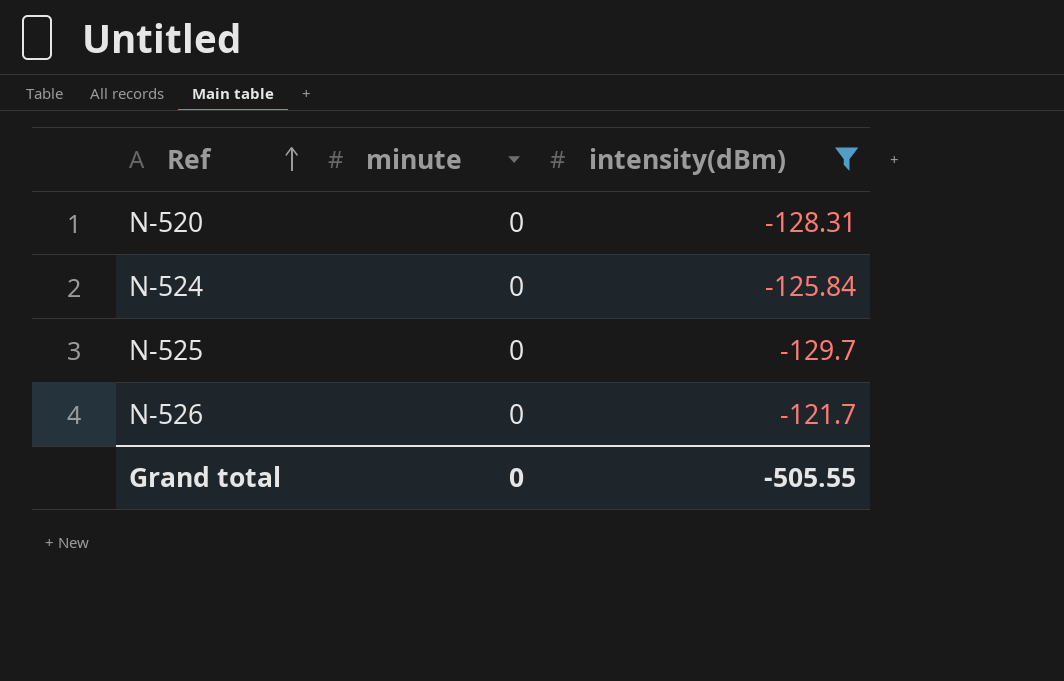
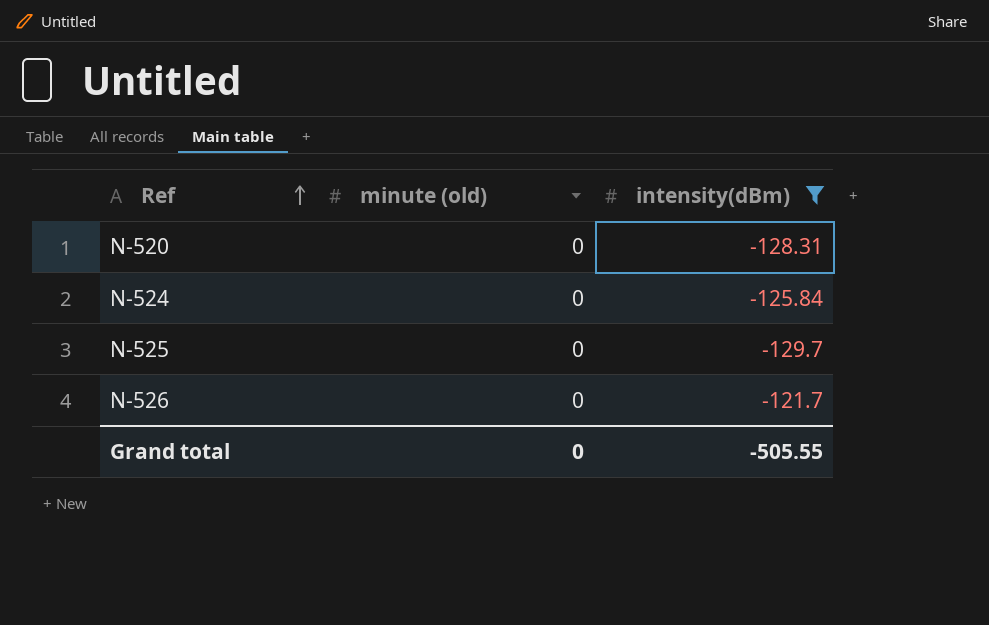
column name: minute -> minute (old)

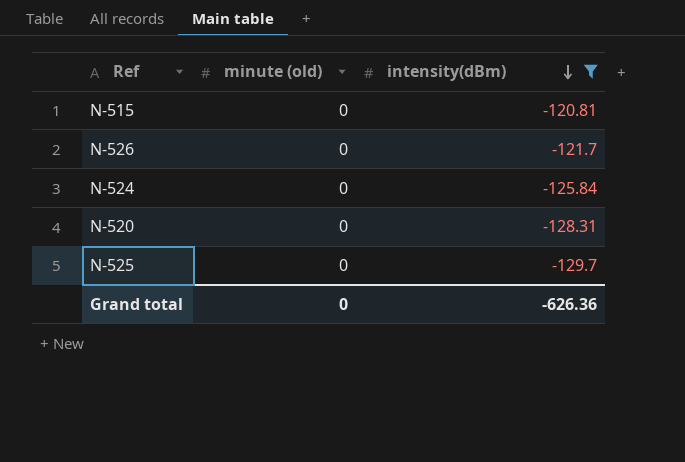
row order: Ref ascending -> intensity(dBm) descending
row N-515: none -> 0 | -120.81
Grand total | intensity(dBm): -505.55 -> -626.36

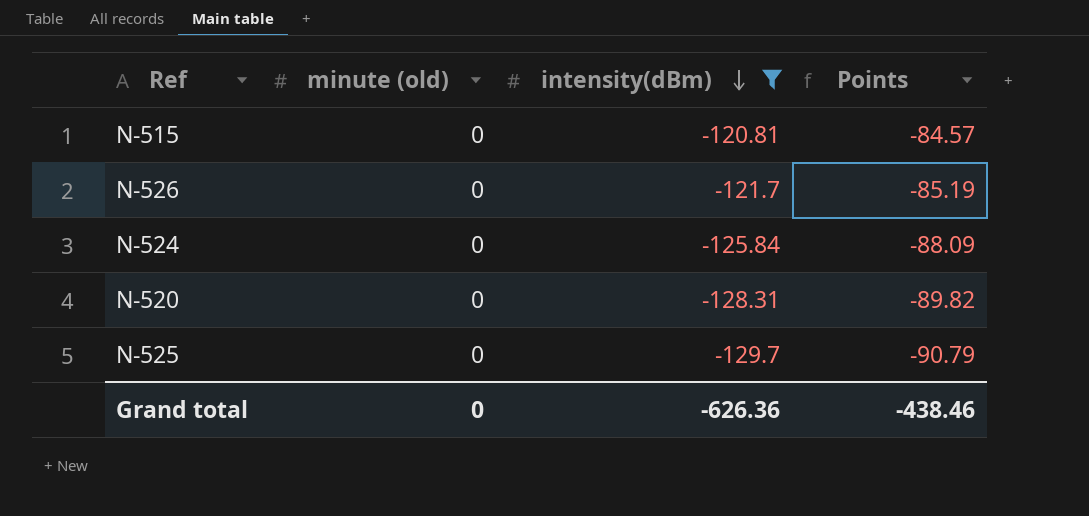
column Points | formula: none -> [intensity(dBm)] * 0.7

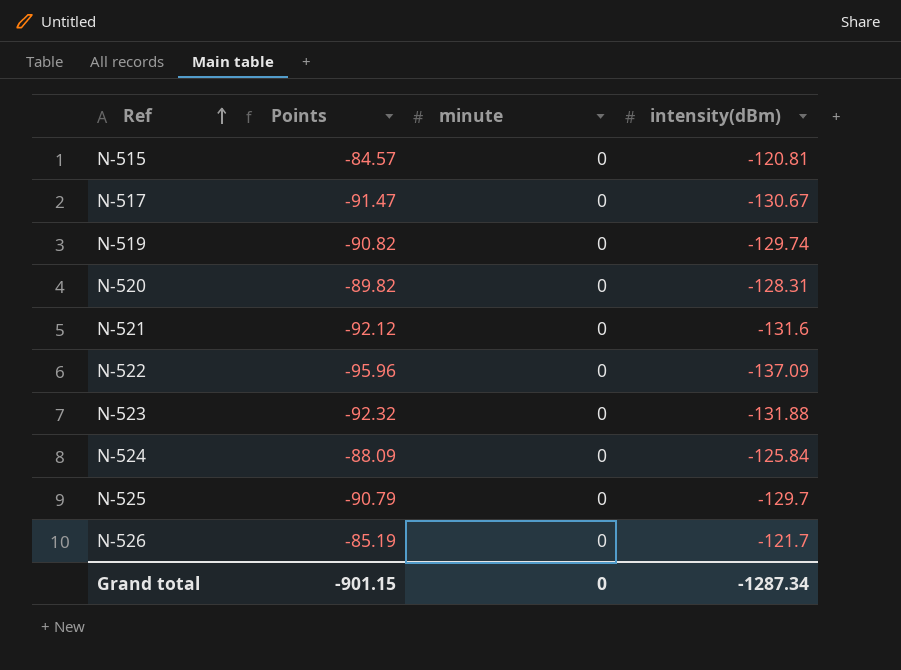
filter: intensity(dBm) >= -129.7 -> none
row order: intensity(dBm) descending -> Ref ascending
column Points | position: 4 -> 2
column name: minute (old) -> minute
Grand total | Points: -438.46 -> -901.15
Grand total | intensity(dBm): -626.36 -> -1287.34

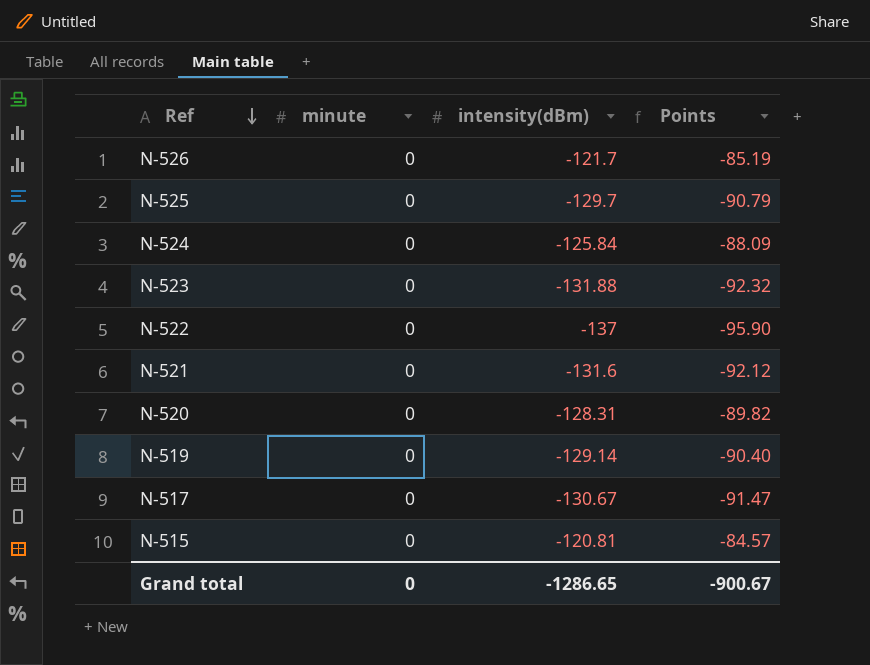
row order: Ref ascending -> Ref descending
column Points | position: 2 -> 4
N-522 | intensity(dBm): -137.09 -> -137
N-522 | Points: -95.96 -> -95.90
N-519 | intensity(dBm): -129.74 -> -129.14
N-519 | Points: -90.82 -> -90.40
Grand total | intensity(dBm): -1287.34 -> -1286.65
Grand total | Points: -901.15 -> -900.67

